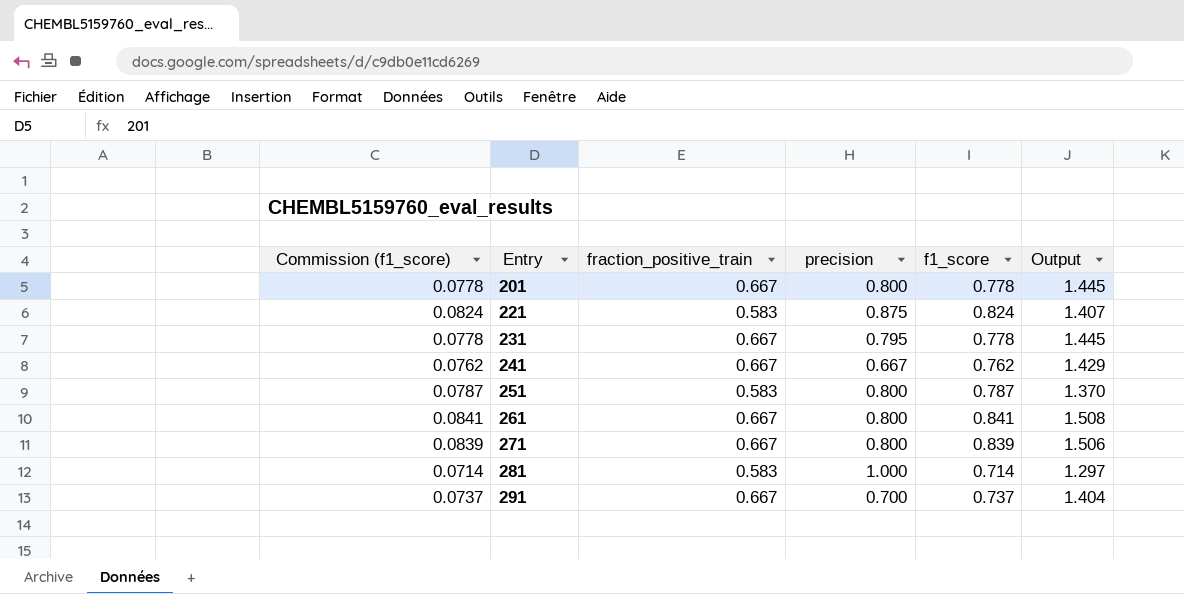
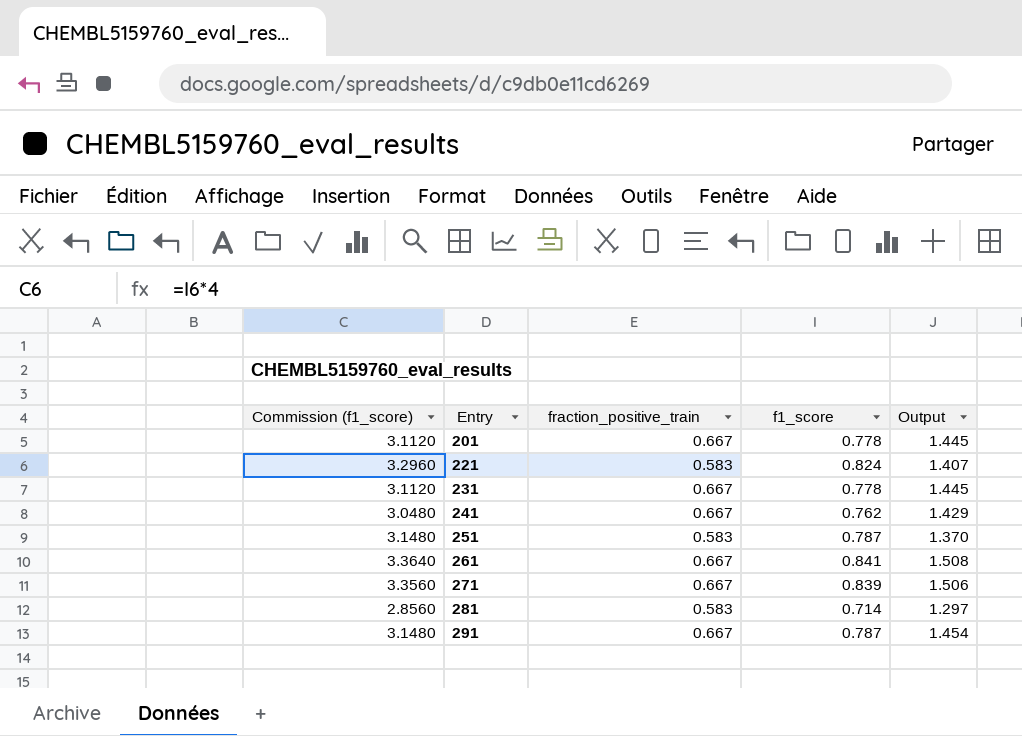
column precision | position: 4 -> none
column Commission (f1_score) | formula: [f1_score] * 0.1 -> [f1_score] * 4
291 | f1_score: 0.737 -> 0.787
291 | Output: 1.404 -> 1.454

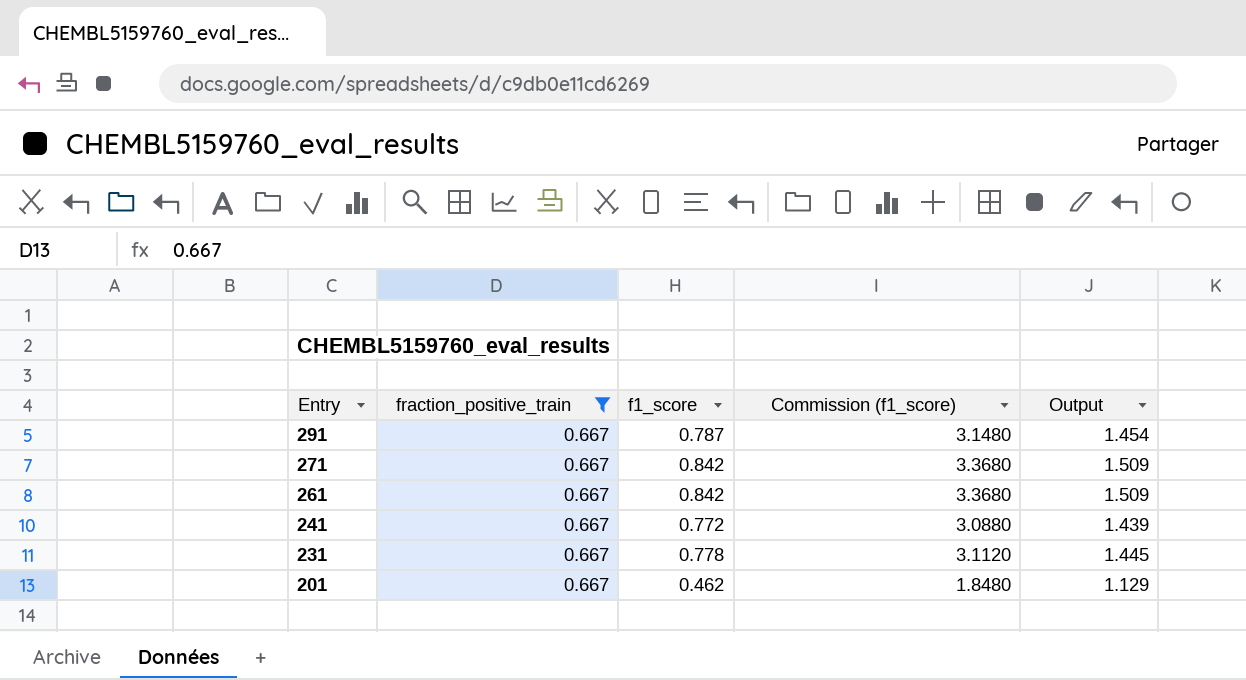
filter: none -> fraction_positive_train = 0.667
row order: Entry ascending -> Entry descending
column Commission (f1_score) | position: 1 -> 4
271 | f1_score: 0.839 -> 0.842
271 | Commission (f1_score): 3.3560 -> 3.3680
271 | Output: 1.506 -> 1.509
261 | f1_score: 0.841 -> 0.842
261 | Commission (f1_score): 3.3640 -> 3.3680
261 | Output: 1.508 -> 1.509
241 | f1_score: 0.762 -> 0.772
241 | Commission (f1_score): 3.0480 -> 3.0880
241 | Output: 1.429 -> 1.439
201 | f1_score: 0.778 -> 0.462
201 | Commission (f1_score): 3.1120 -> 1.8480
201 | Output: 1.445 -> 1.129

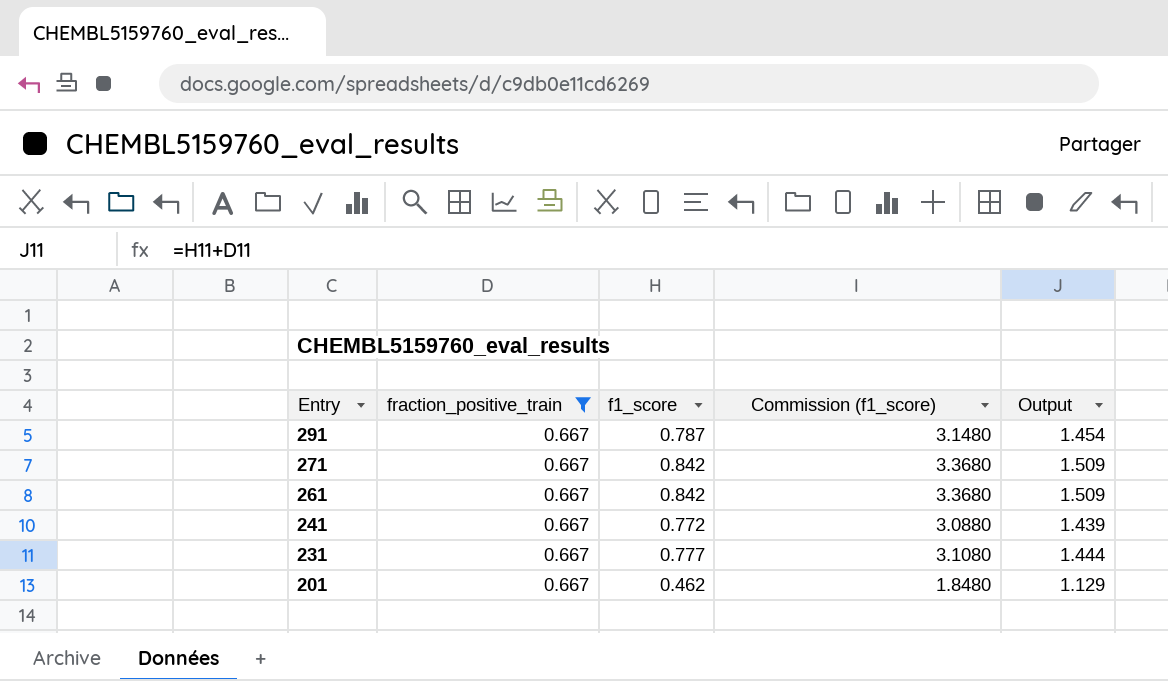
231 | f1_score: 0.778 -> 0.777
231 | Commission (f1_score): 3.1120 -> 3.1080
231 | Output: 1.445 -> 1.444

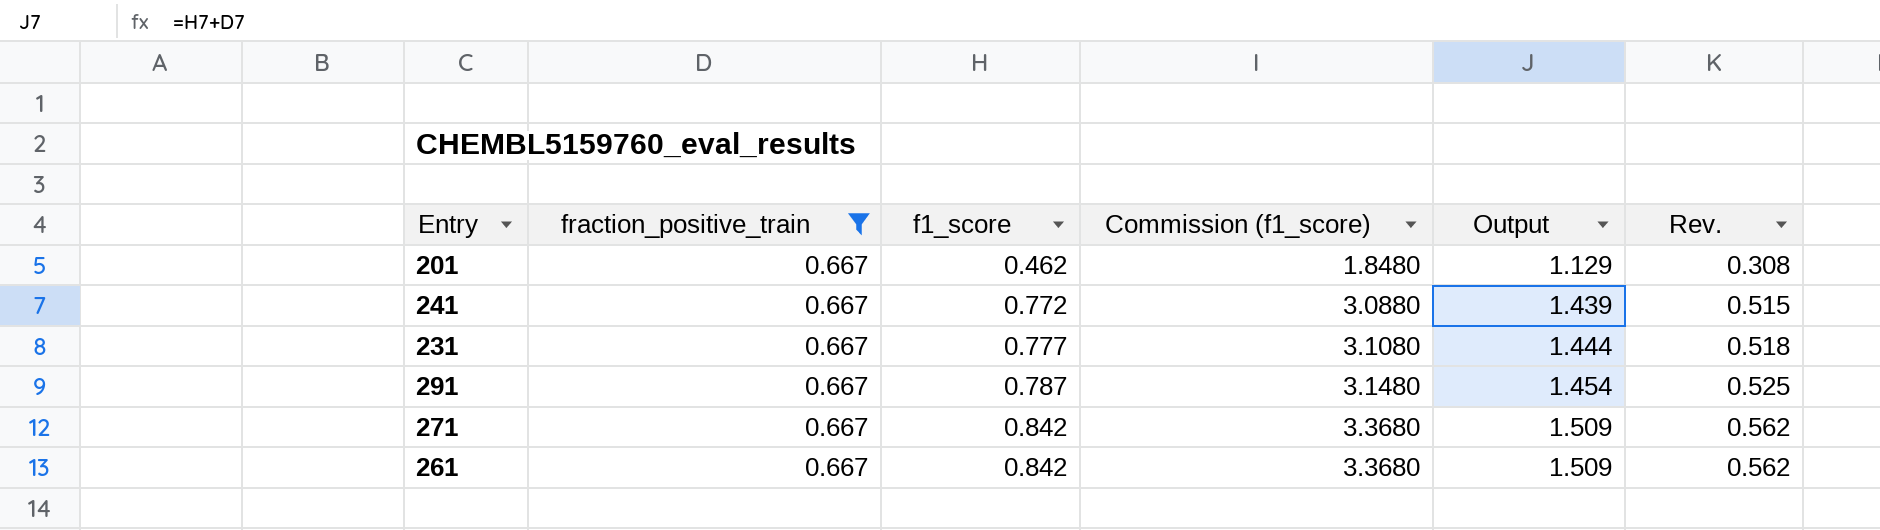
row order: Entry descending -> f1_score ascending
column Rev. | formula: none -> [fraction_positive_train] * [f1_score]

